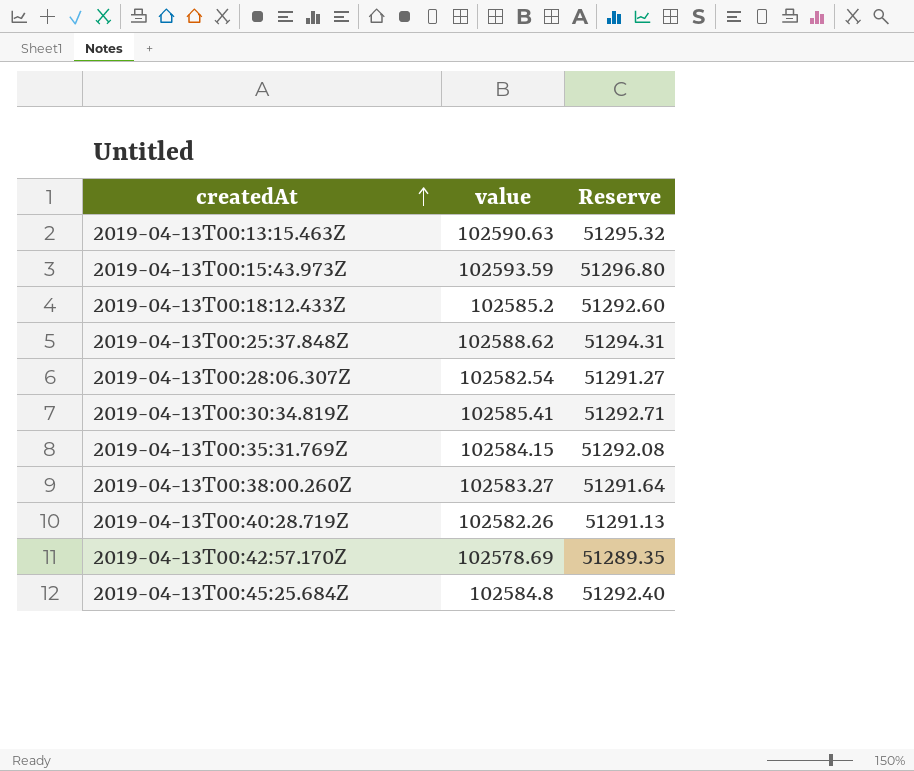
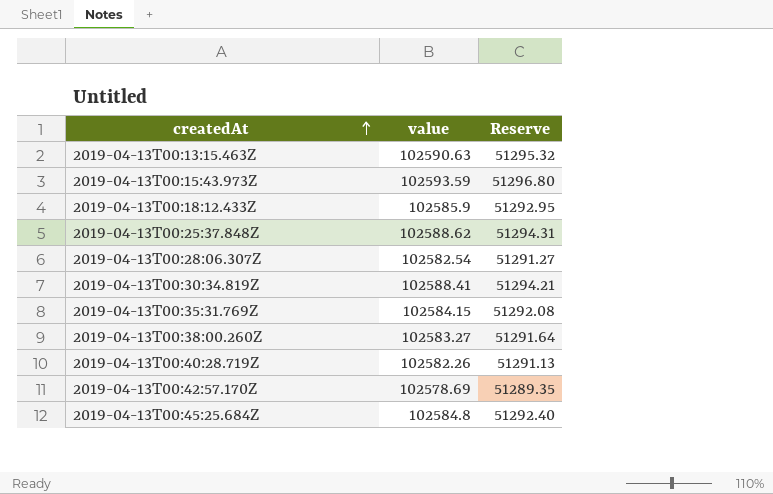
2019-04-13T00:18:12.433Z | value: 102585.2 -> 102585.9
2019-04-13T00:18:12.433Z | Reserve: 51292.60 -> 51292.95
2019-04-13T00:30:34.819Z | value: 102585.41 -> 102588.41
2019-04-13T00:30:34.819Z | Reserve: 51292.71 -> 51294.21

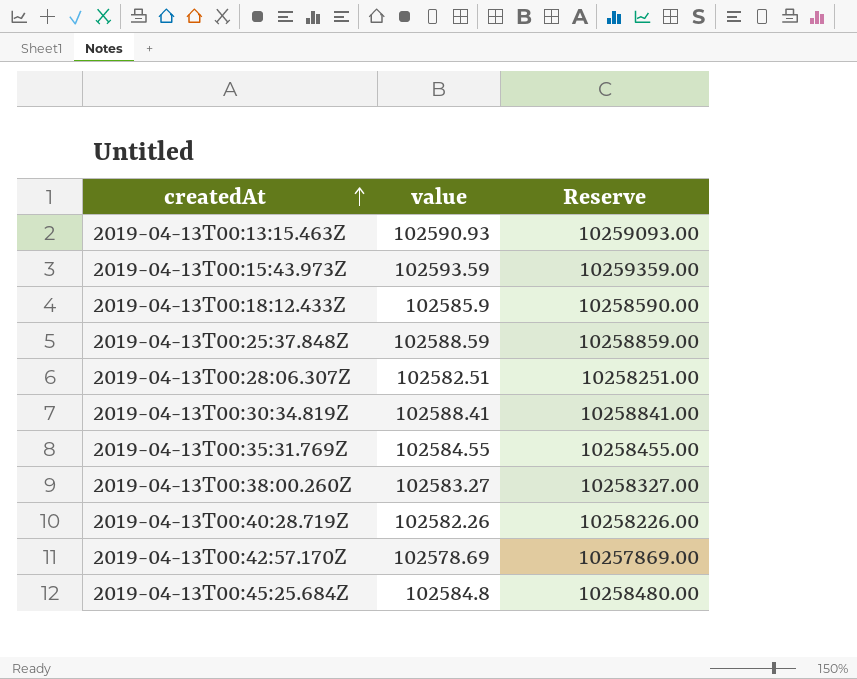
column Reserve | formula: [value] * 0.5 -> [value] * 100
2019-04-13T00:13:15.463Z | value: 102590.63 -> 102590.93
2019-04-13T00:25:37.848Z | value: 102588.62 -> 102588.59
2019-04-13T00:28:06.307Z | value: 102582.54 -> 102582.51
2019-04-13T00:35:31.769Z | value: 102584.15 -> 102584.55

